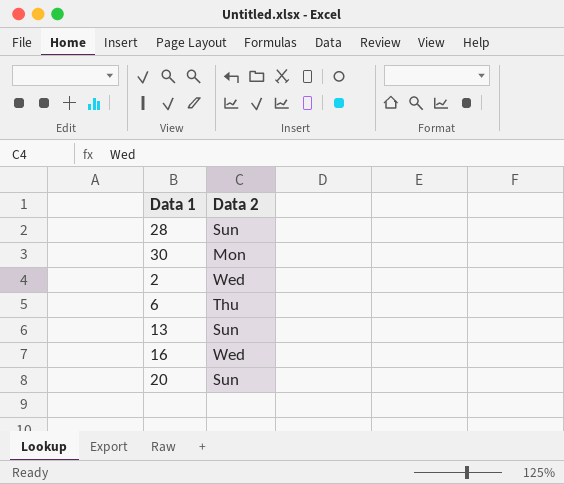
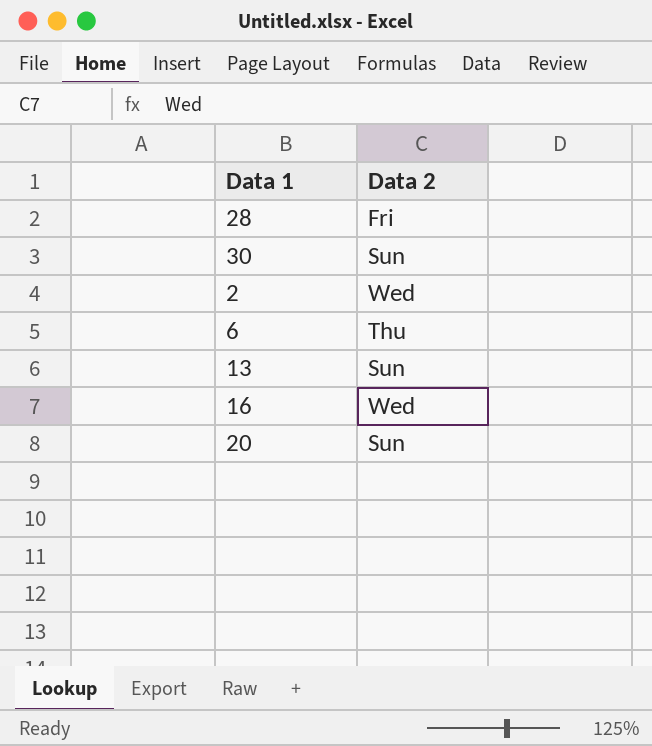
28 | Data 2: Sun -> Fri
30 | Data 2: Mon -> Sun

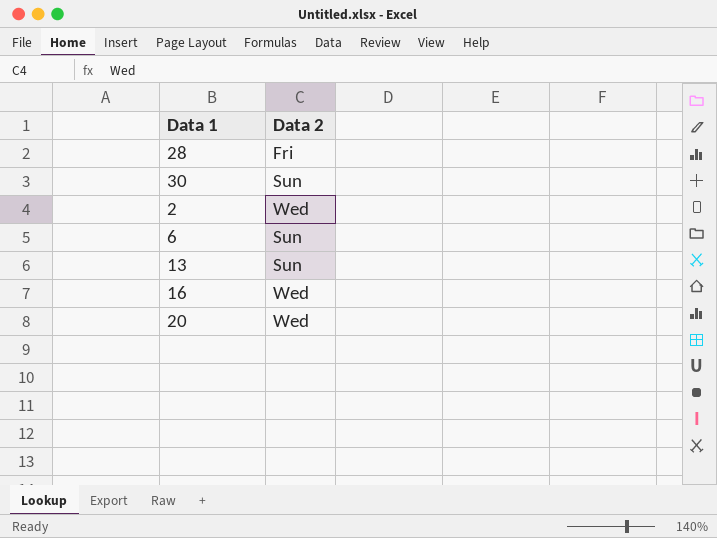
6 | Data 2: Thu -> Sun
20 | Data 2: Sun -> Wed

